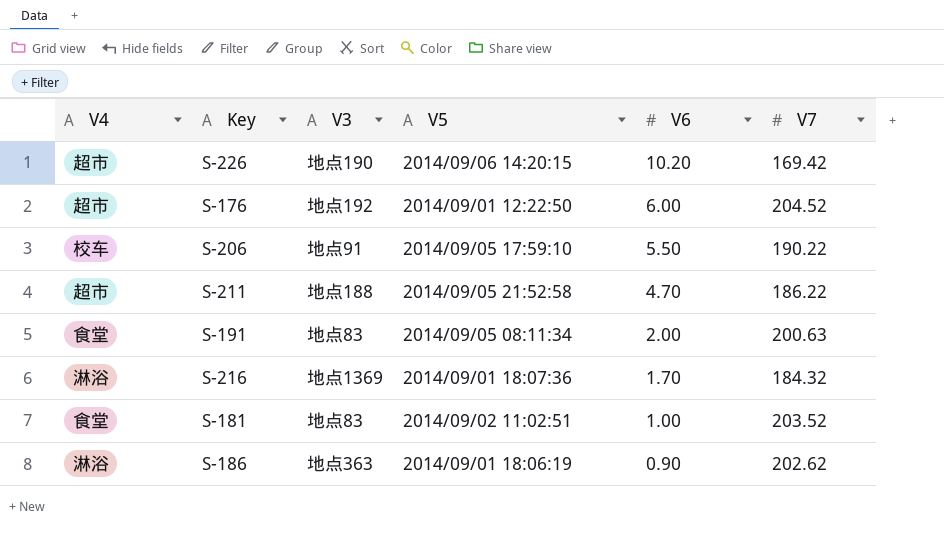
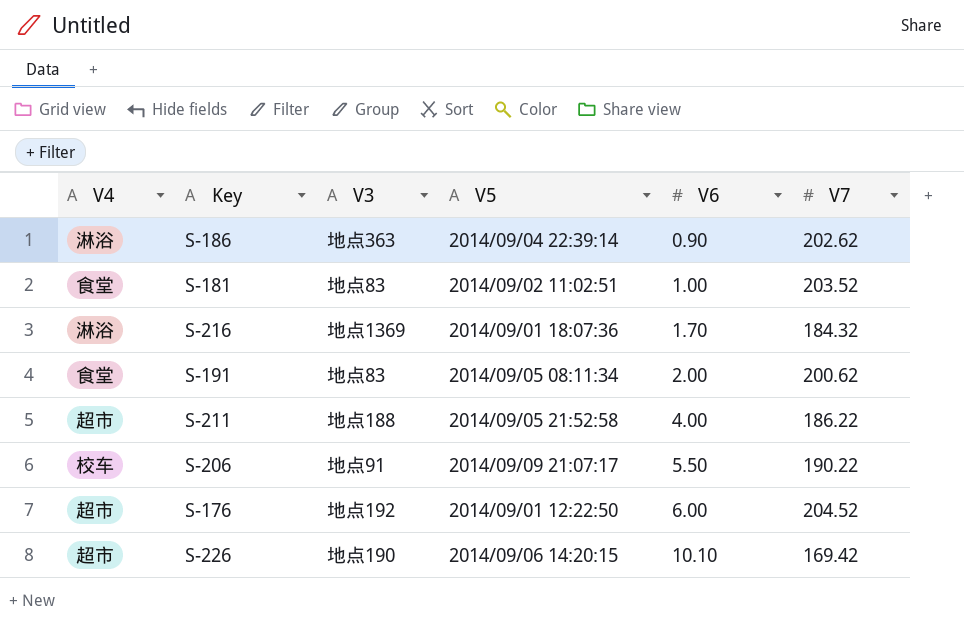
row order: V6 descending -> V6 ascending
S-186 | V5: 2014/09/01 18:06:19 -> 2014/09/04 22:39:14
S-191 | V7: 200.63 -> 200.62
S-211 | V6: 4.70 -> 4.00
S-206 | V5: 2014/09/05 17:59:10 -> 2014/09/09 21:07:17
S-226 | V6: 10.20 -> 10.10

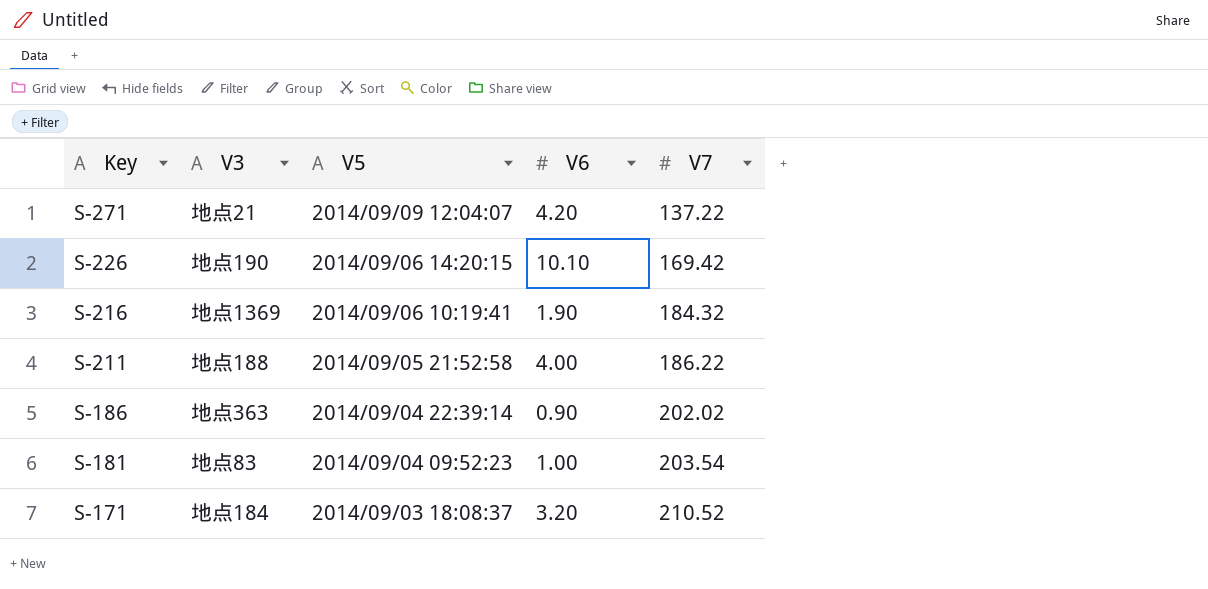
row order: V6 ascending -> Key descending
column V4 | position: 1 -> none
row S-191: 食堂 | 地点83 | 2014/09/05 08:11:34 | 2.00 | 200.62 -> none
row S-206: 校车 | 地点91 | 2014/09/09 21:07:17 | 5.50 | 190.22 -> none
row S-176: 超市 | 地点192 | 2014/09/01 12:22:50 | 6.00 | 204.52 -> none
row S-271: none -> 地点21 | 2014/09/09 12:04:07 | 4.20 | 137.22
S-216 | V5: 2014/09/01 18:07:36 -> 2014/09/06 10:19:41
S-216 | V6: 1.70 -> 1.90
S-186 | V7: 202.62 -> 202.02
S-181 | V5: 2014/09/02 11:02:51 -> 2014/09/04 09:52:23
S-181 | V7: 203.52 -> 203.54
row S-171: none -> 地点184 | 2014/09/03 18:08:37 | 3.20 | 210.52

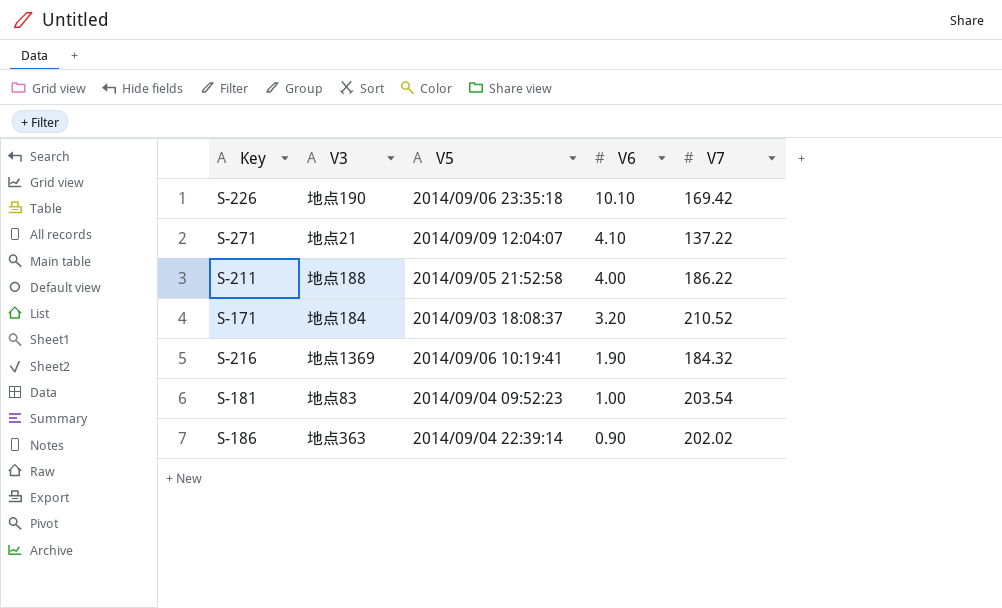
row order: Key descending -> V6 descending
S-226 | V5: 2014/09/06 14:20:15 -> 2014/09/06 23:35:18
S-271 | V6: 4.20 -> 4.10

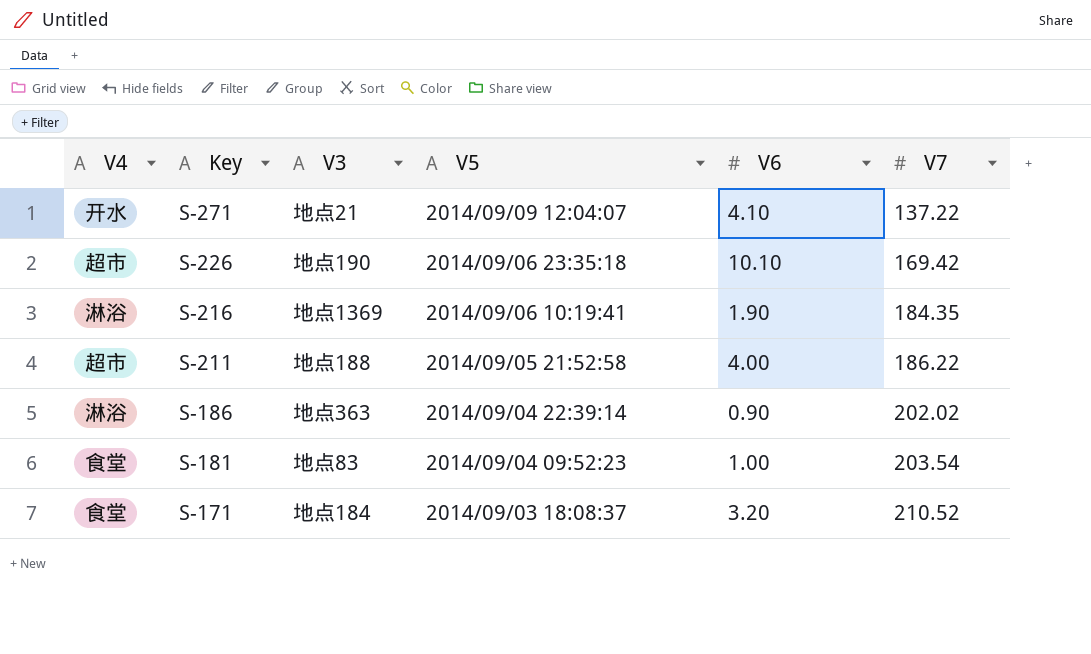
row order: V6 descending -> Key descending
column V4 | position: none -> 1
S-216 | V7: 184.32 -> 184.35

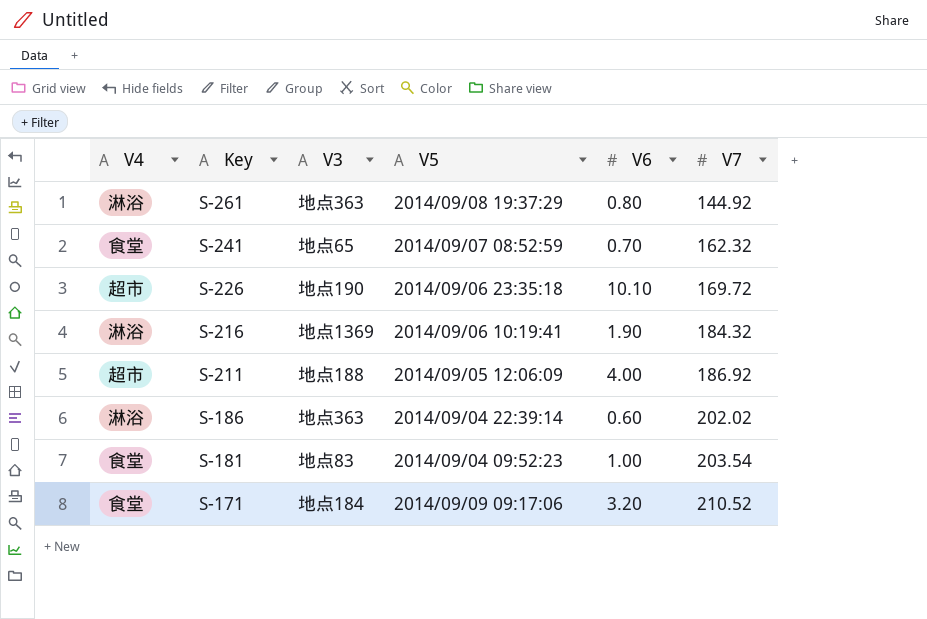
row S-271: 开水 | 地点21 | 2014/09/09 12:04:07 | 4.10 | 137.22 -> none
row S-261: none -> 淋浴 | 地点363 | 2014/09/08 19:37:29 | 0.80 | 144.92
row S-241: none -> 食堂 | 地点65 | 2014/09/07 08:52:59 | 0.70 | 162.32
S-226 | V7: 169.42 -> 169.72
S-216 | V7: 184.35 -> 184.32
S-211 | V5: 2014/09/05 21:52:58 -> 2014/09/05 12:06:09
S-211 | V7: 186.22 -> 186.92
S-186 | V6: 0.90 -> 0.60
S-171 | V5: 2014/09/03 18:08:37 -> 2014/09/09 09:17:06

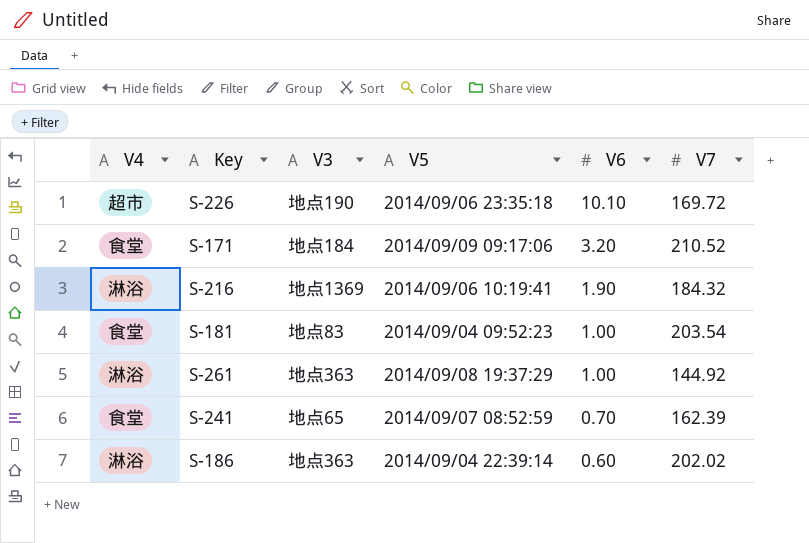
row order: Key descending -> V6 descending
row S-211: 超市 | 地点188 | 2014/09/05 12:06:09 | 4.00 | 186.92 -> none
S-261 | V6: 0.80 -> 1.00
S-241 | V7: 162.32 -> 162.39

